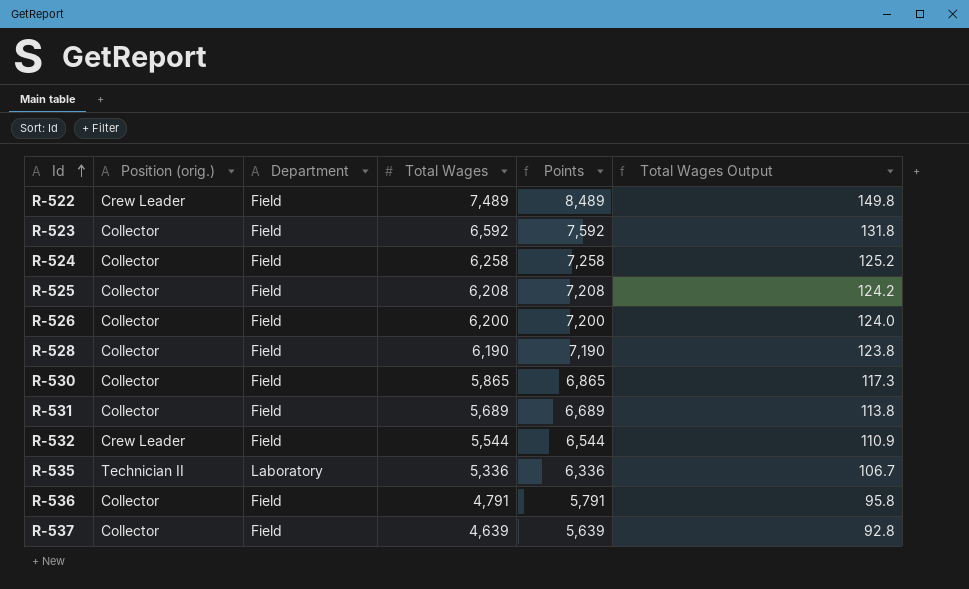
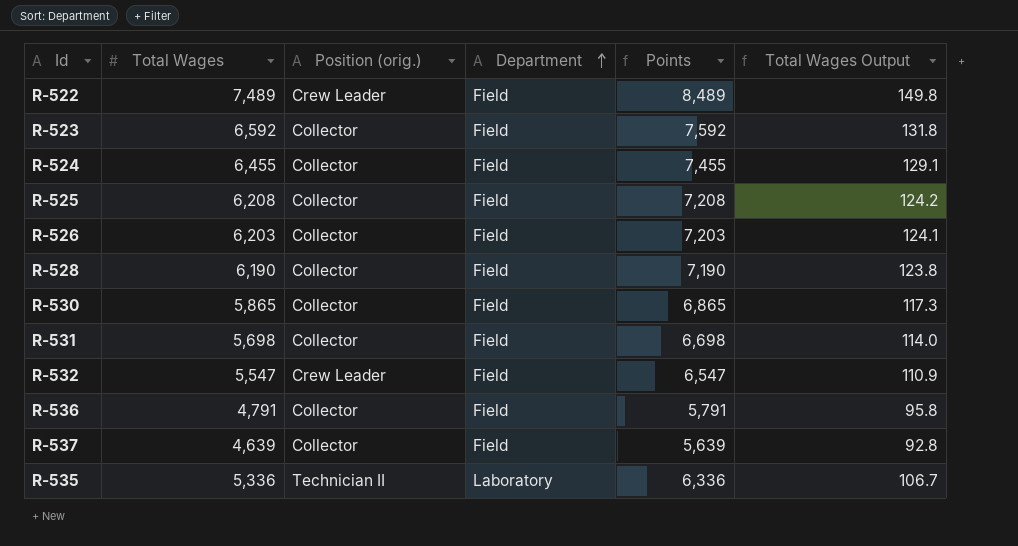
row order: Id ascending -> Department ascending
column Total Wages | position: 4 -> 2
R-524 | Total Wages: 6,258 -> 6,455
R-524 | Points: 7,258 -> 7,455
R-524 | Total Wages Output: 125.2 -> 129.1
R-526 | Total Wages: 6,200 -> 6,203
R-526 | Points: 7,200 -> 7,203
R-526 | Total Wages Output: 124.0 -> 124.1
R-531 | Total Wages: 5,689 -> 5,698
R-531 | Points: 6,689 -> 6,698
R-531 | Total Wages Output: 113.8 -> 114.0
R-532 | Total Wages: 5,544 -> 5,547
R-532 | Points: 6,544 -> 6,547

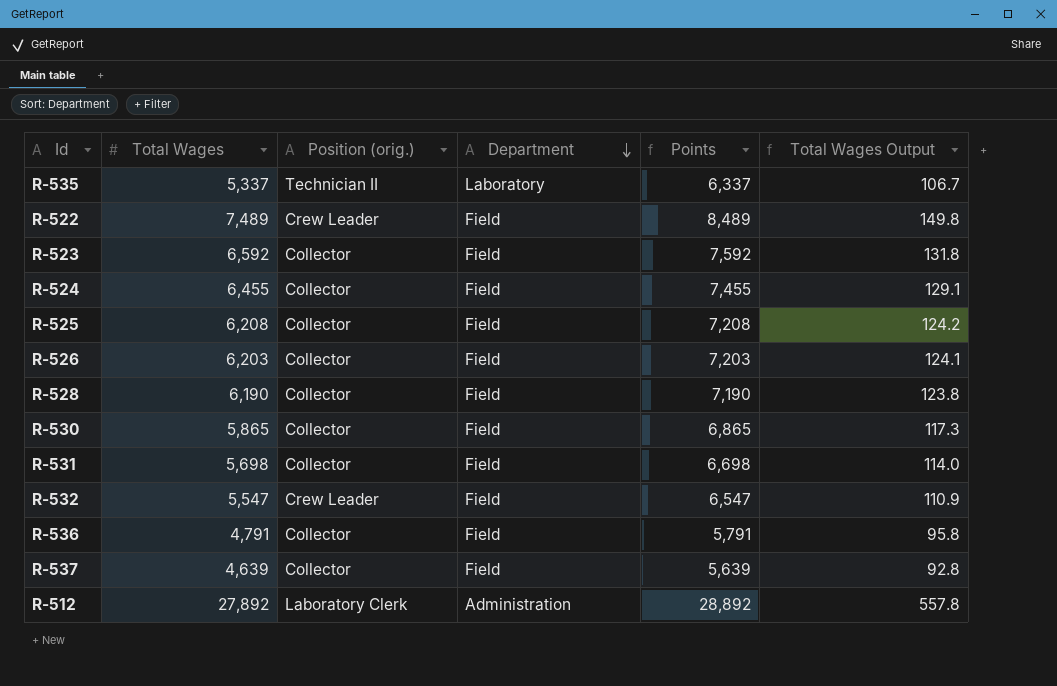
row order: Department ascending -> Department descending
R-535 | Total Wages: 5,336 -> 5,337
R-535 | Points: 6,336 -> 6,337
row R-512: none -> 27,892 | Laboratory Clerk | Administration | 28,892 | 557.8

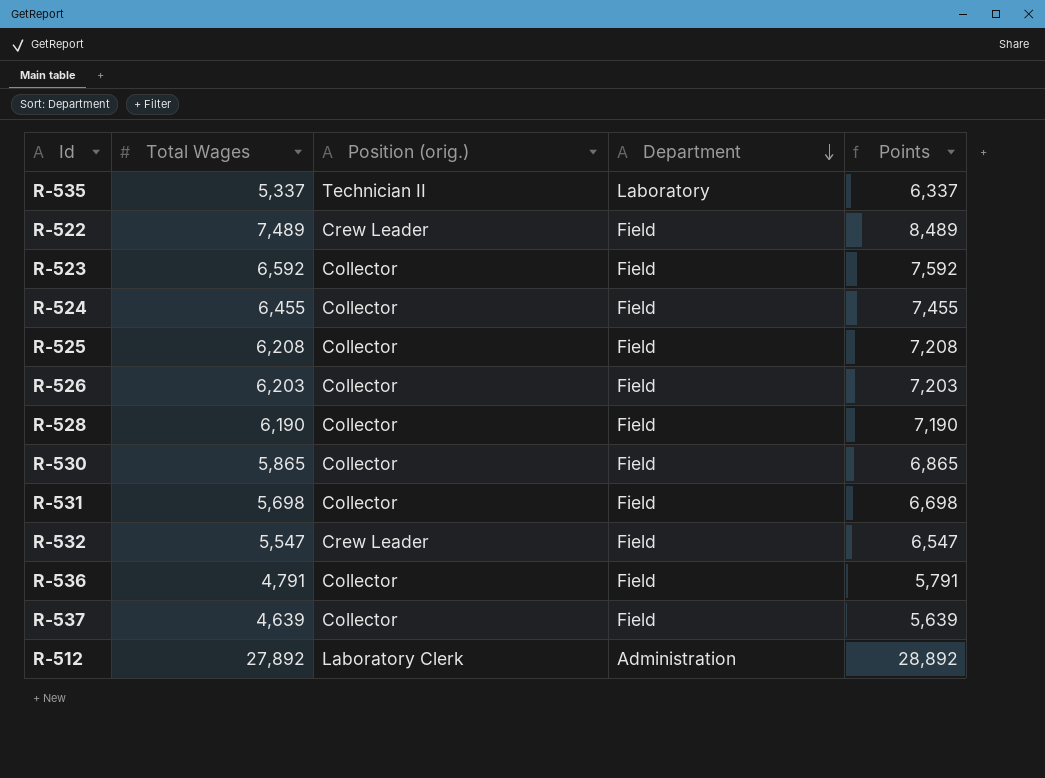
column Total Wages Output | formula: [Total Wages] * 0.02 -> none

